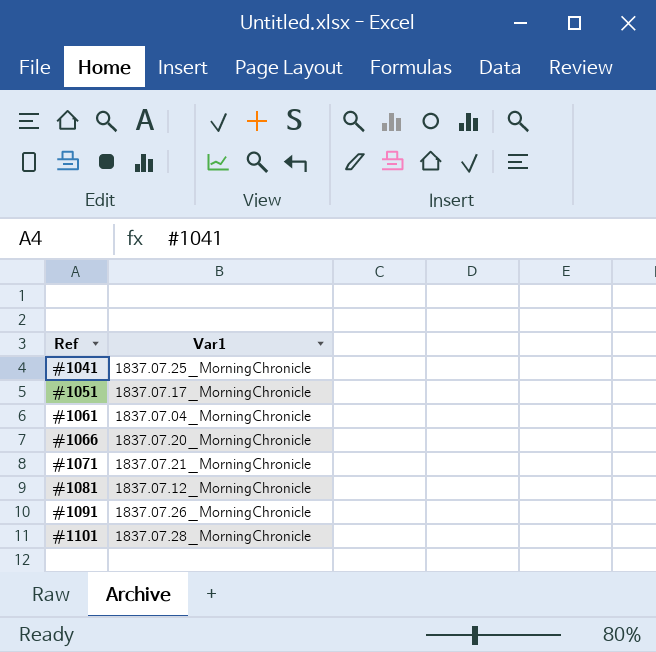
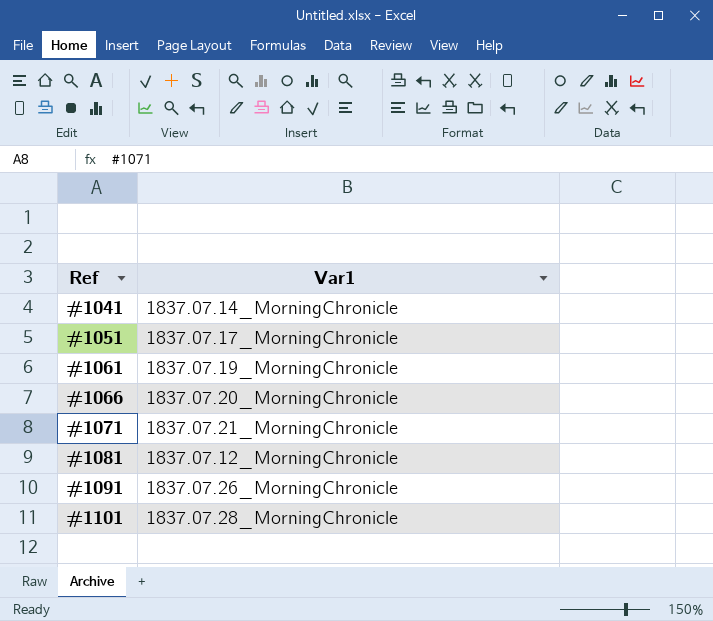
#1041 | Var1: 1837.07.25_MorningChronicle -> 1837.07.14_MorningChronicle
#1061 | Var1: 1837.07.04_MorningChronicle -> 1837.07.19_MorningChronicle

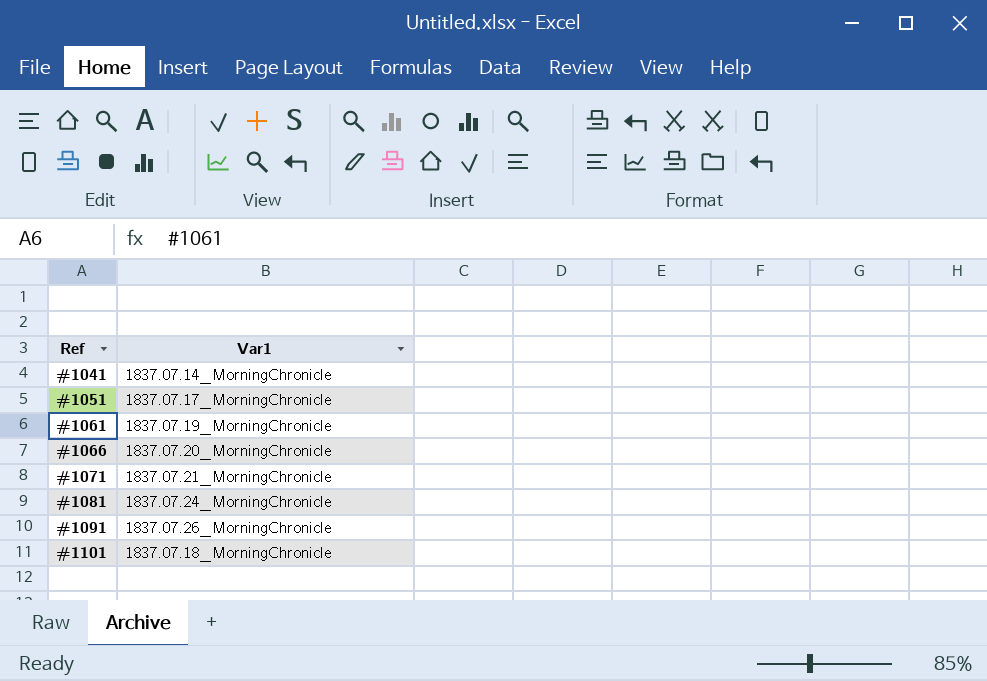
#1081 | Var1: 1837.07.12_MorningChronicle -> 1837.07.24_MorningChronicle
#1101 | Var1: 1837.07.28_MorningChronicle -> 1837.07.18_MorningChronicle

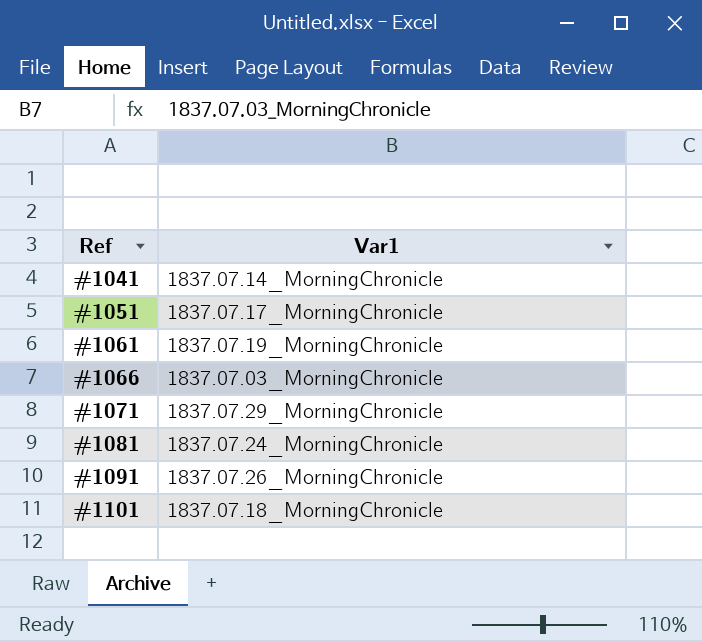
#1066 | Var1: 1837.07.20_MorningChronicle -> 1837.07.03_MorningChronicle
#1071 | Var1: 1837.07.21_MorningChronicle -> 1837.07.29_MorningChronicle

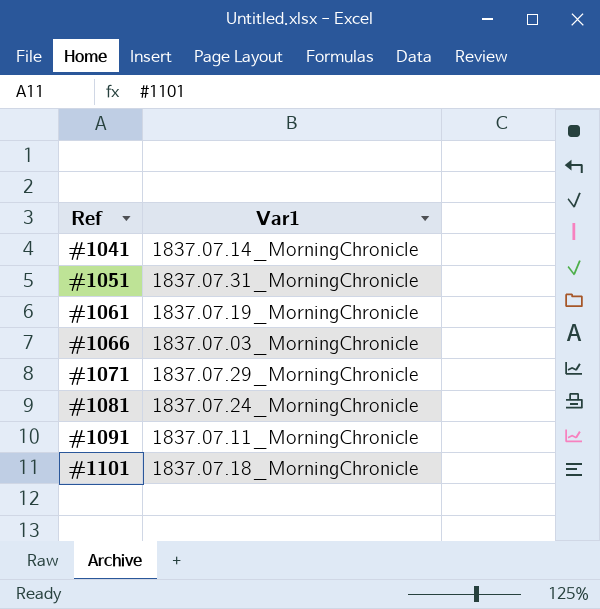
#1051 | Var1: 1837.07.17_MorningChronicle -> 1837.07.31_MorningChronicle
#1091 | Var1: 1837.07.26_MorningChronicle -> 1837.07.11_MorningChronicle

